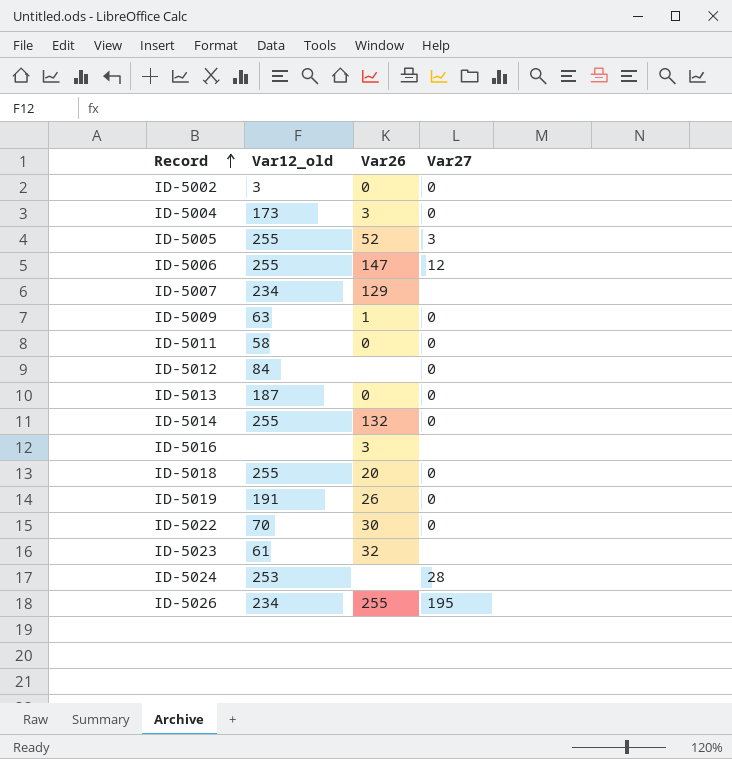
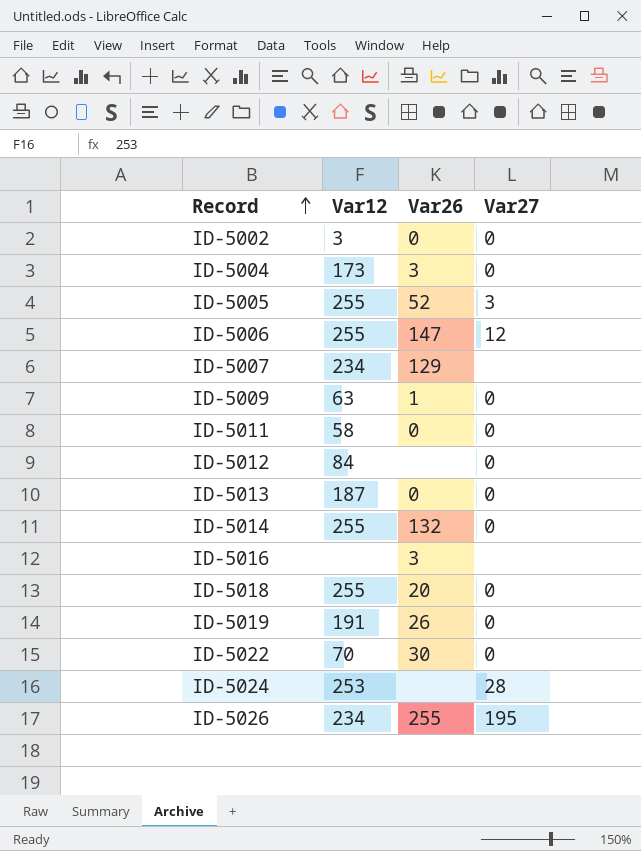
column name: Var12_old -> Var12
row ID-5023: 61 | 32 | none -> none

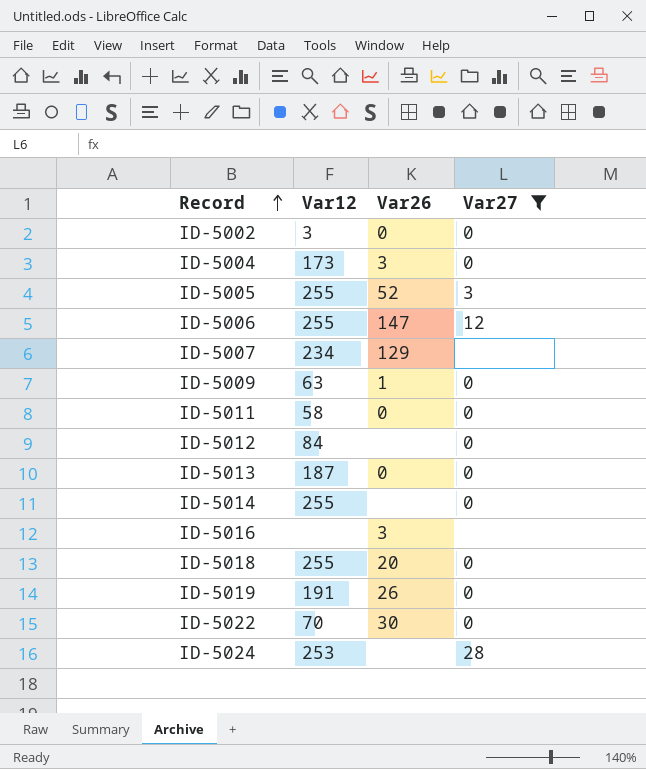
filter: none -> Var27 != 195
ID-5014 | Var26: 132 -> none

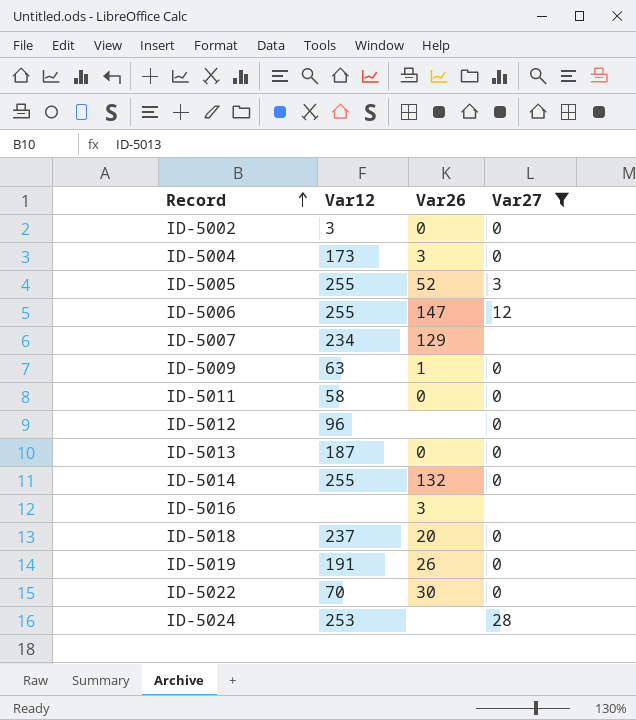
ID-5012 | Var12: 84 -> 96
ID-5014 | Var26: none -> 132
ID-5018 | Var12: 255 -> 237

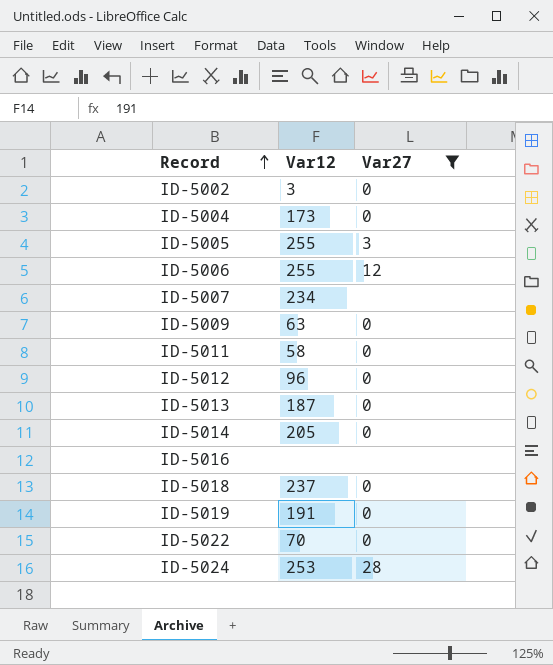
column Var26 | position: 3 -> none
ID-5014 | Var12: 255 -> 205

